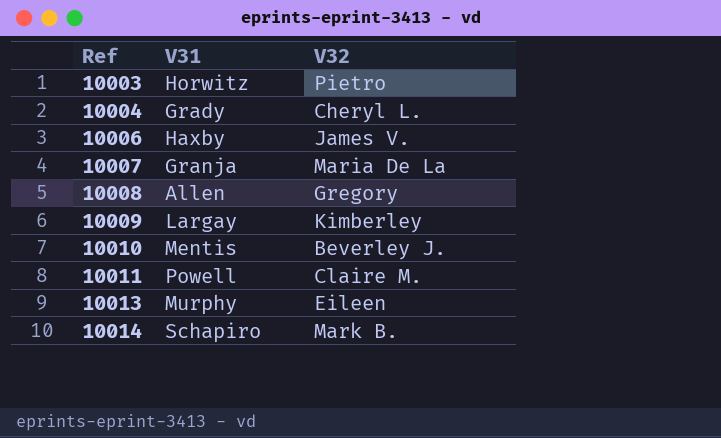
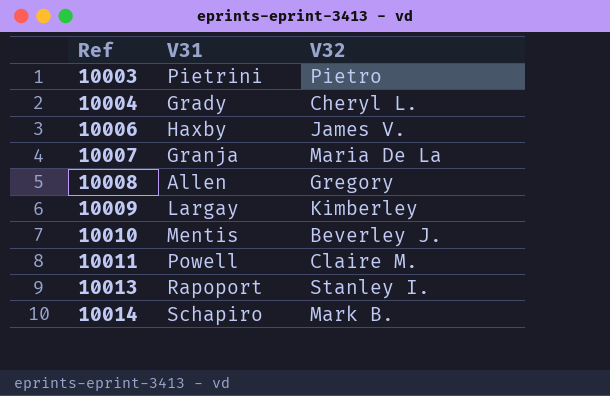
10003 | V31: Horwitz -> Pietrini
10013 | V31: Murphy -> Rapoport
10013 | V32: Eileen -> Stanley I.

